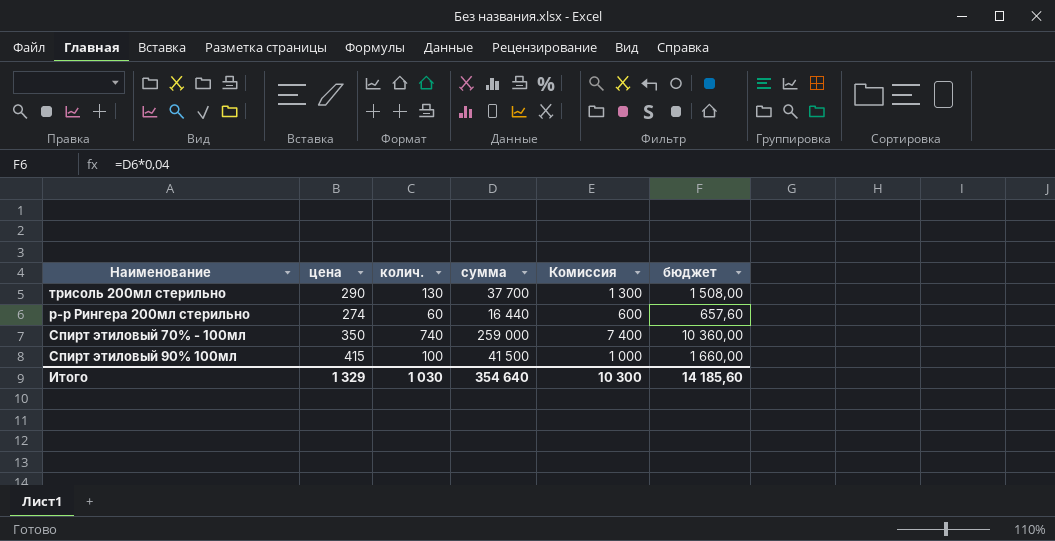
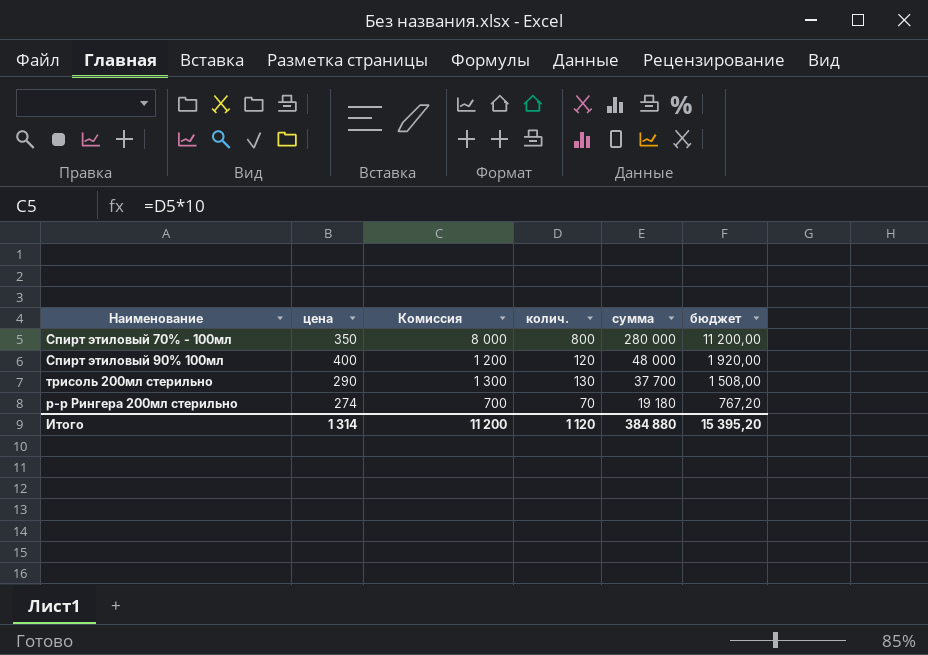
row order: none -> сумма descending
column Комиссия | position: 5 -> 3
Спирт этиловый 70% - 100мл | Комиссия: 7 400 -> 8 000
Спирт этиловый 70% - 100мл | колич.: 740 -> 800
Спирт этиловый 70% - 100мл | сумма: 259 000 -> 280 000
Спирт этиловый 70% - 100мл | бюджет: 10 360,00 -> 11 200,00
Спирт этиловый 90% 100мл | цена: 415 -> 400
Спирт этиловый 90% 100мл | Комиссия: 1 000 -> 1 200
Спирт этиловый 90% 100мл | колич.: 100 -> 120
Спирт этиловый 90% 100мл | сумма: 41 500 -> 48 000
Спирт этиловый 90% 100мл | бюджет: 1 660,00 -> 1 920,00
р-р Рингера 200мл стерильно | Комиссия: 600 -> 700
р-р Рингера 200мл стерильно | колич.: 60 -> 70
р-р Рингера 200мл стерильно | сумма: 16 440 -> 19 180
р-р Рингера 200мл стерильно | бюджет: 657,60 -> 767,20
Итого | цена: 1 329 -> 1 314
Итого | Комиссия: 10 300 -> 11 200
Итого | колич.: 1 030 -> 1 120
Итого | сумма: 354 640 -> 384 880
Итого | бюджет: 14 185,60 -> 15 395,20

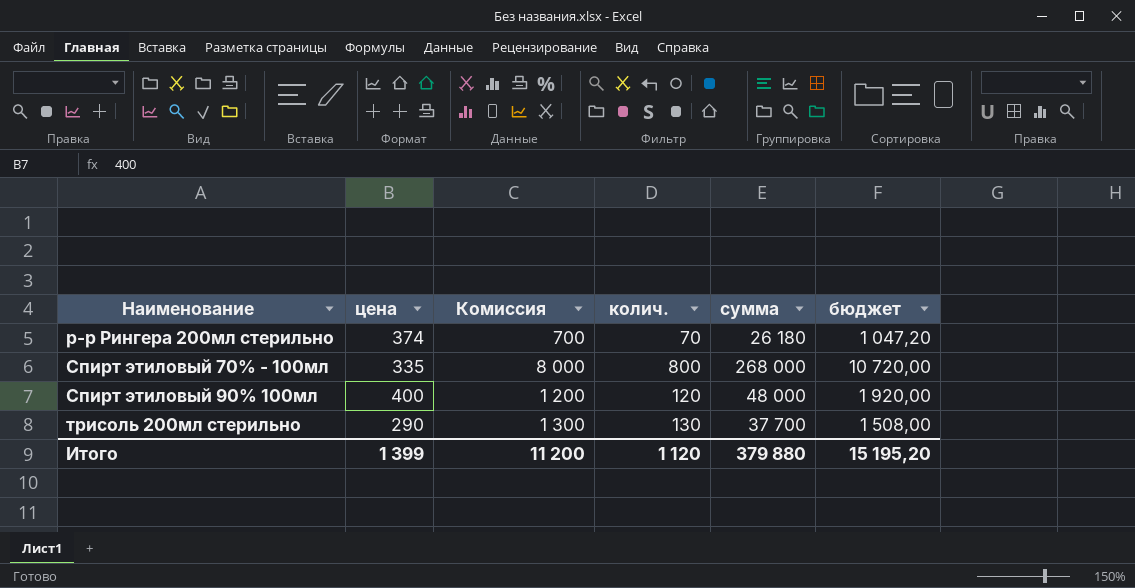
row order: сумма descending -> Наименование ascending
р-р Рингера 200мл стерильно | цена: 274 -> 374
р-р Рингера 200мл стерильно | сумма: 19 180 -> 26 180
р-р Рингера 200мл стерильно | бюджет: 767,20 -> 1 047,20
Спирт этиловый 70% - 100мл | цена: 350 -> 335
Спирт этиловый 70% - 100мл | сумма: 280 000 -> 268 000
Спирт этиловый 70% - 100мл | бюджет: 11 200,00 -> 10 720,00
Итого | цена: 1 314 -> 1 399
Итого | сумма: 384 880 -> 379 880
Итого | бюджет: 15 395,20 -> 15 195,20

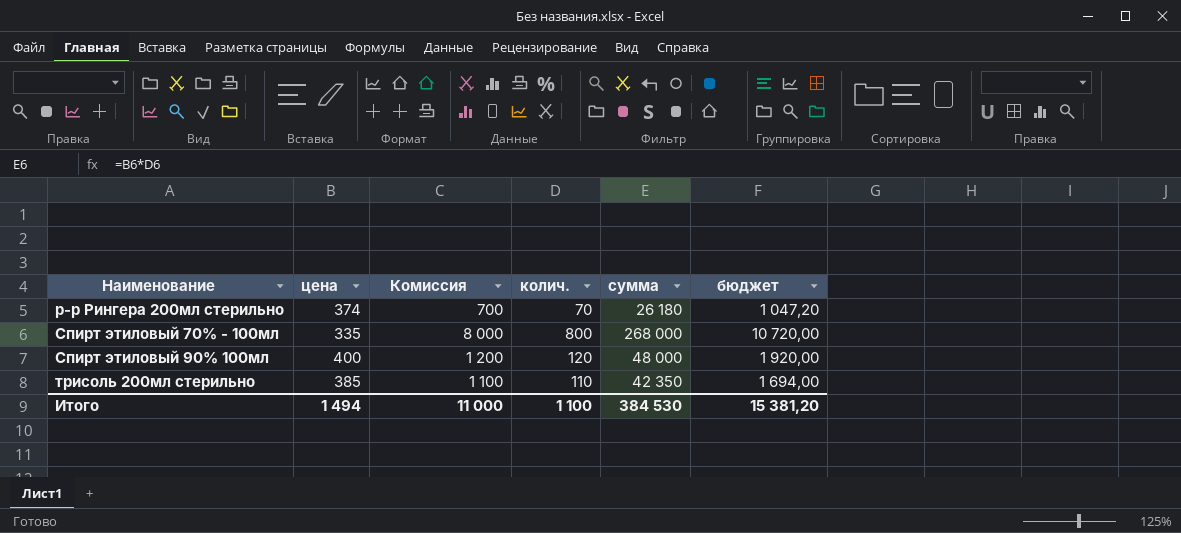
трисоль 200мл стерильно | цена: 290 -> 385
трисоль 200мл стерильно | Комиссия: 1 300 -> 1 100
трисоль 200мл стерильно | колич.: 130 -> 110
трисоль 200мл стерильно | сумма: 37 700 -> 42 350
трисоль 200мл стерильно | бюджет: 1 508,00 -> 1 694,00
Итого | цена: 1 399 -> 1 494
Итого | Комиссия: 11 200 -> 11 000
Итого | колич.: 1 120 -> 1 100
Итого | сумма: 379 880 -> 384 530
Итого | бюджет: 15 195,20 -> 15 381,20

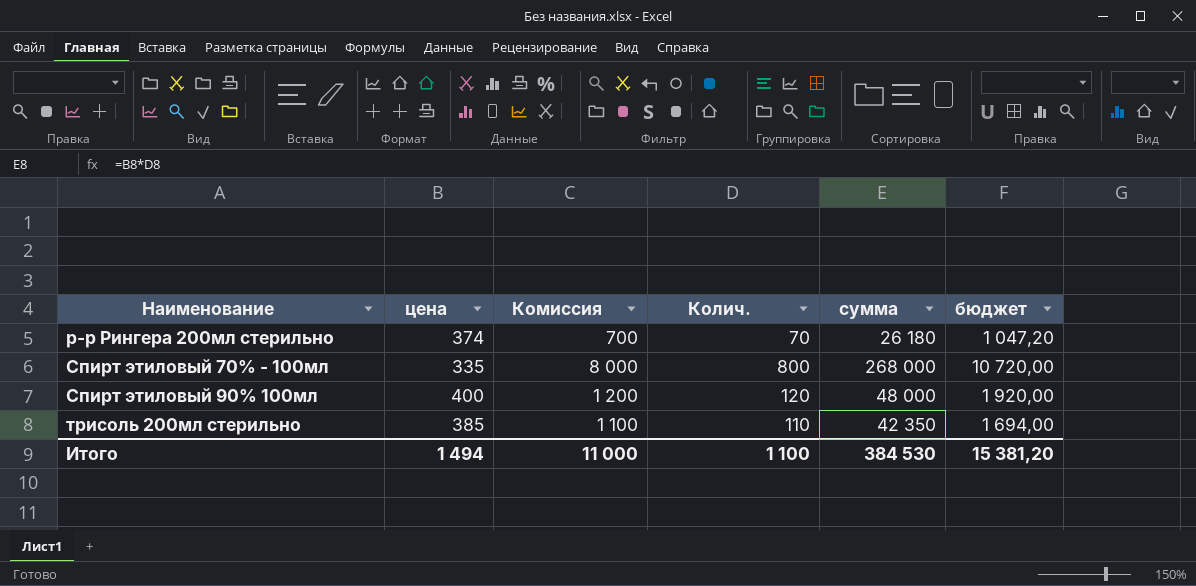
column name: колич. -> Колич.

